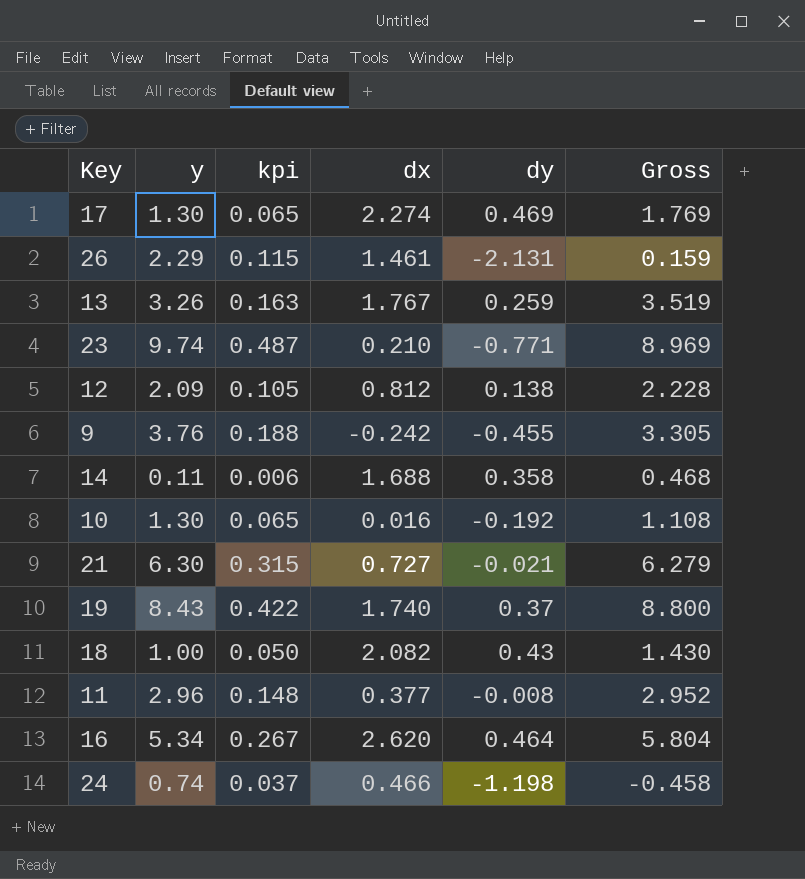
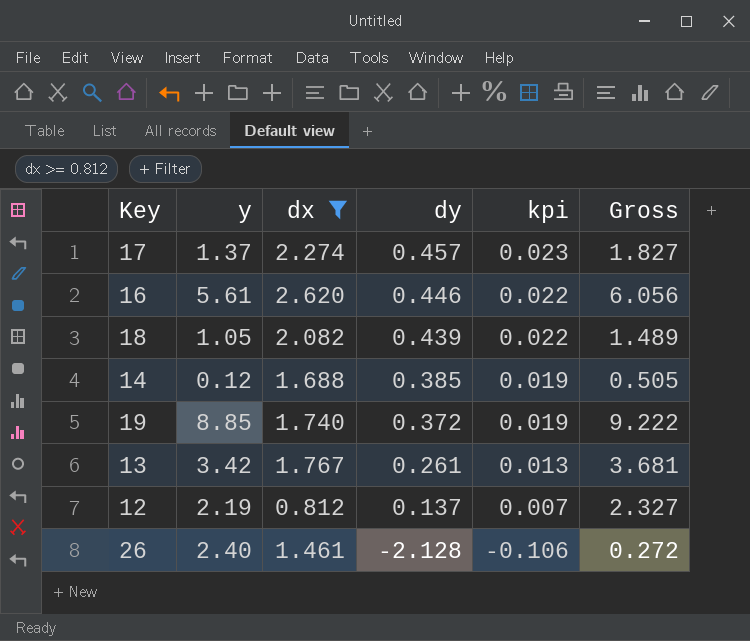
filter: none -> dx >= 0.812
row order: none -> dy descending
column kpi | formula: [y] * 0.05 -> [dy] * 0.05
column kpi | position: 3 -> 5
17 | y: 1.30 -> 1.37
17 | dy: 0.469 -> 0.457
17 | Gross: 1.769 -> 1.827
16 | y: 5.34 -> 5.61
16 | dy: 0.464 -> 0.446
16 | Gross: 5.804 -> 6.056
18 | y: 1.00 -> 1.05
18 | dy: 0.43 -> 0.439
18 | Gross: 1.430 -> 1.489
14 | y: 0.11 -> 0.12
14 | dy: 0.358 -> 0.385
14 | Gross: 0.468 -> 0.505
19 | y: 8.43 -> 8.85
19 | dy: 0.37 -> 0.372
19 | Gross: 8.800 -> 9.222
13 | y: 3.26 -> 3.42
13 | dy: 0.259 -> 0.261
13 | Gross: 3.519 -> 3.681
12 | y: 2.09 -> 2.19
12 | dy: 0.138 -> 0.137
12 | Gross: 2.228 -> 2.327
26 | y: 2.29 -> 2.40
26 | dy: -2.131 -> -2.128
26 | Gross: 0.159 -> 0.272

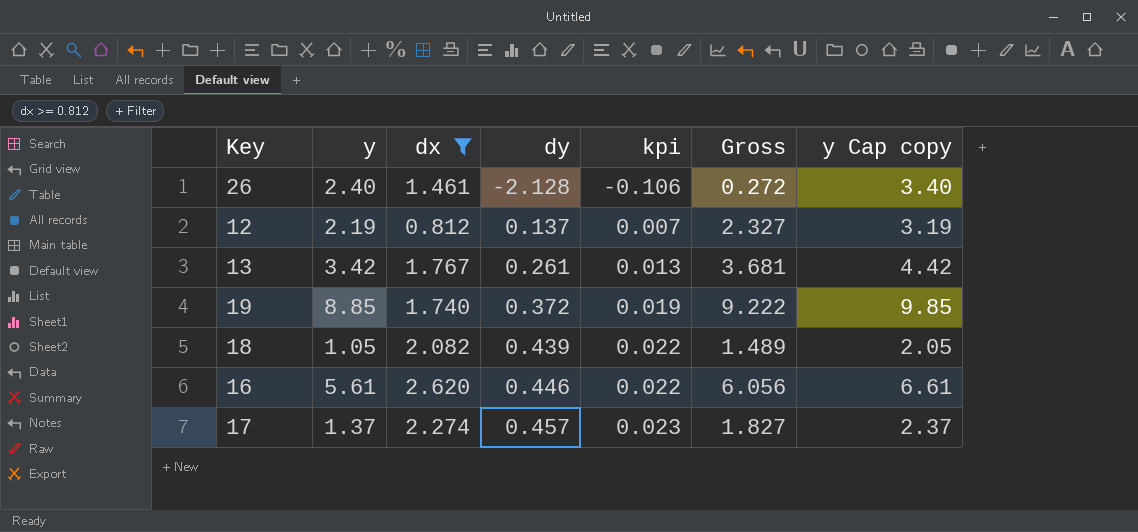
row order: dy descending -> dy ascending
column y Cap copy | formula: none -> [y] + 1
row 14: 0.12 | 1.688 | 0.385 | 0.019 | 0.505 -> none

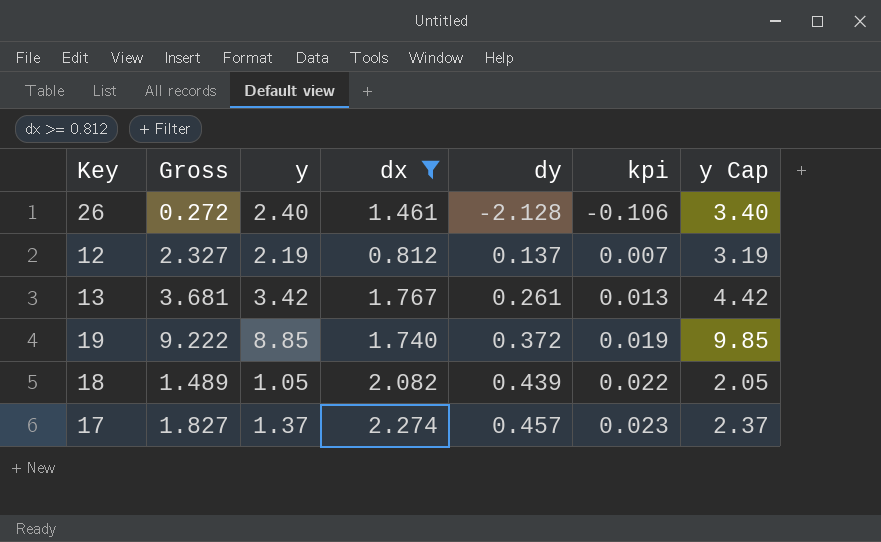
column Gross | position: 6 -> 2
column name: y Cap copy -> y Cap
row 16: 5.61 | 2.620 | 0.446 | 0.022 | 6.056 | 6.61 -> none

